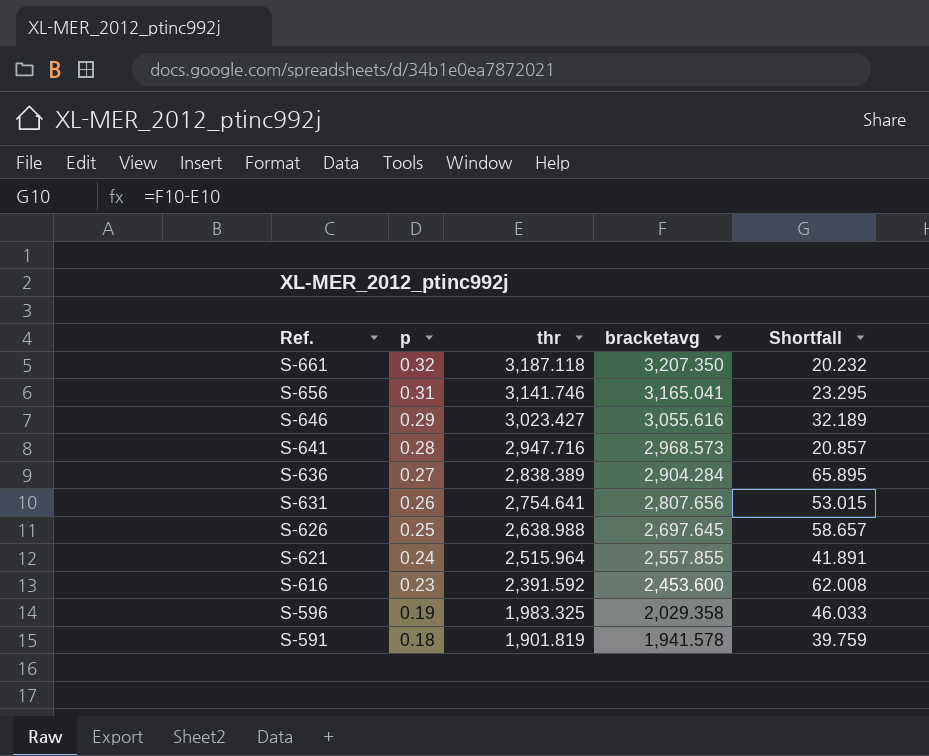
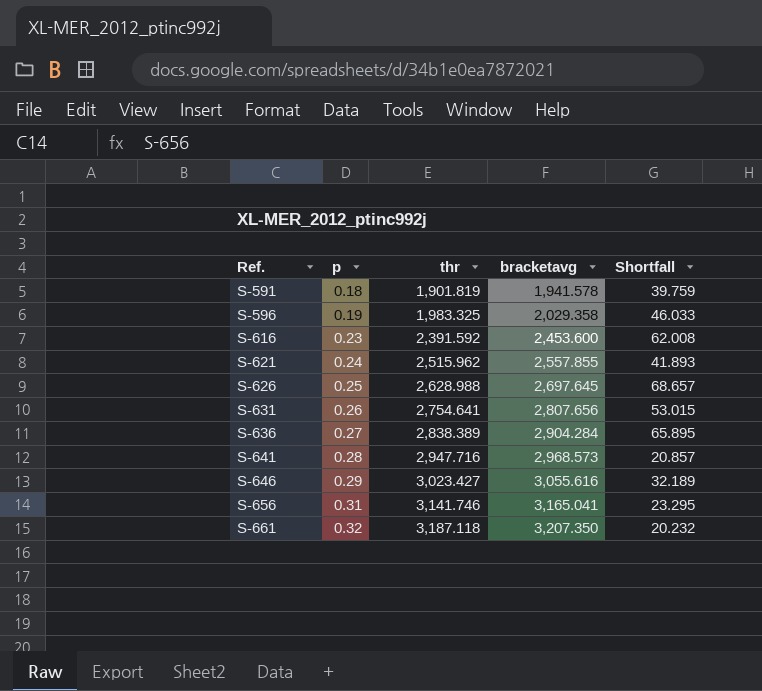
row order: Ref. descending -> Ref. ascending
S-621 | thr: 2,515.964 -> 2,515.962
S-621 | Shortfall: 41.891 -> 41.893
S-626 | thr: 2,638.988 -> 2,628.988
S-626 | Shortfall: 58.657 -> 68.657

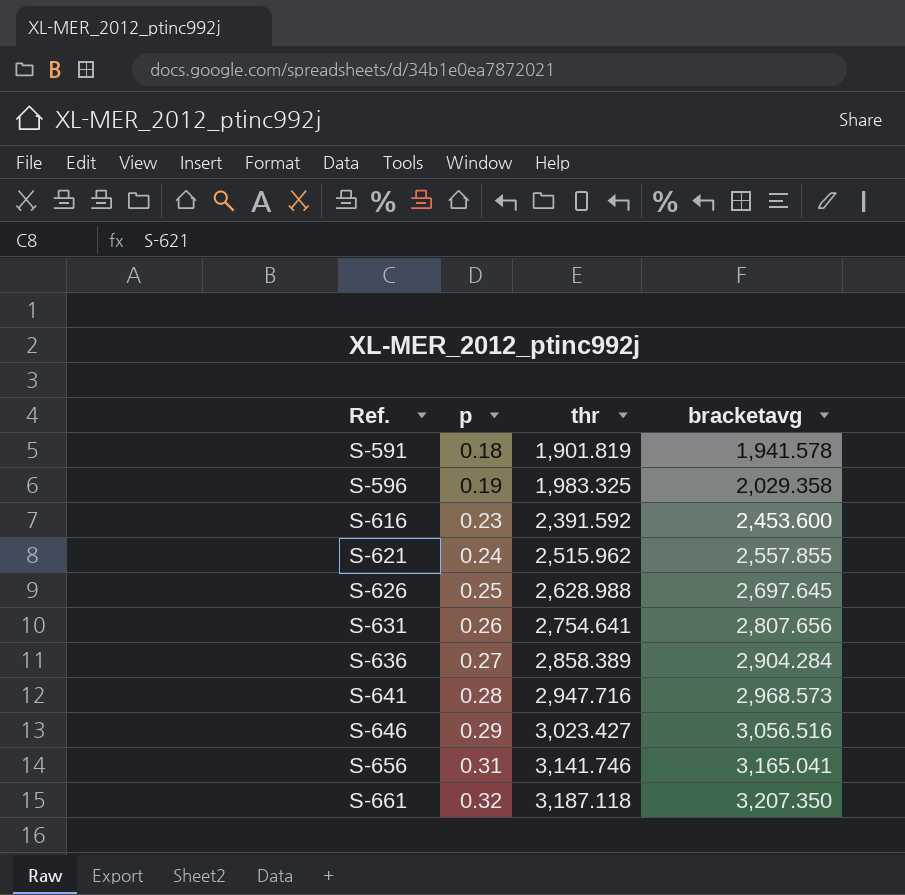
column Shortfall | formula: [bracketavg] - [thr] -> none
S-636 | thr: 2,838.389 -> 2,858.389
S-646 | bracketavg: 3,055.616 -> 3,056.516

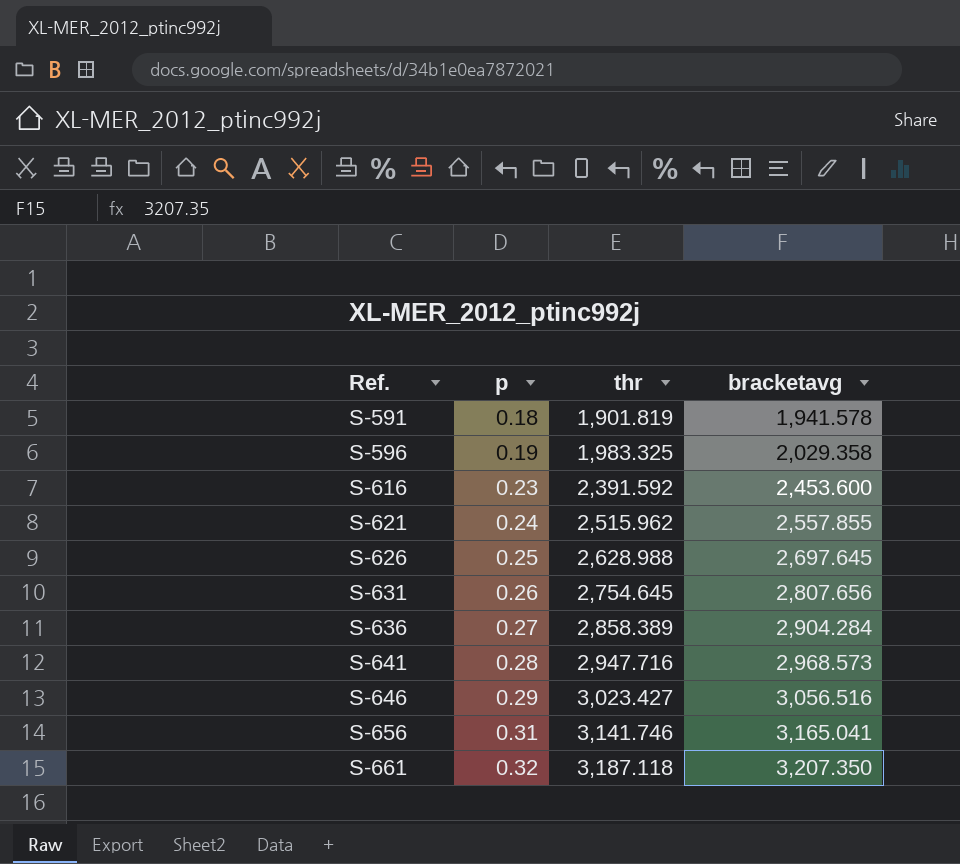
S-631 | thr: 2,754.641 -> 2,754.645

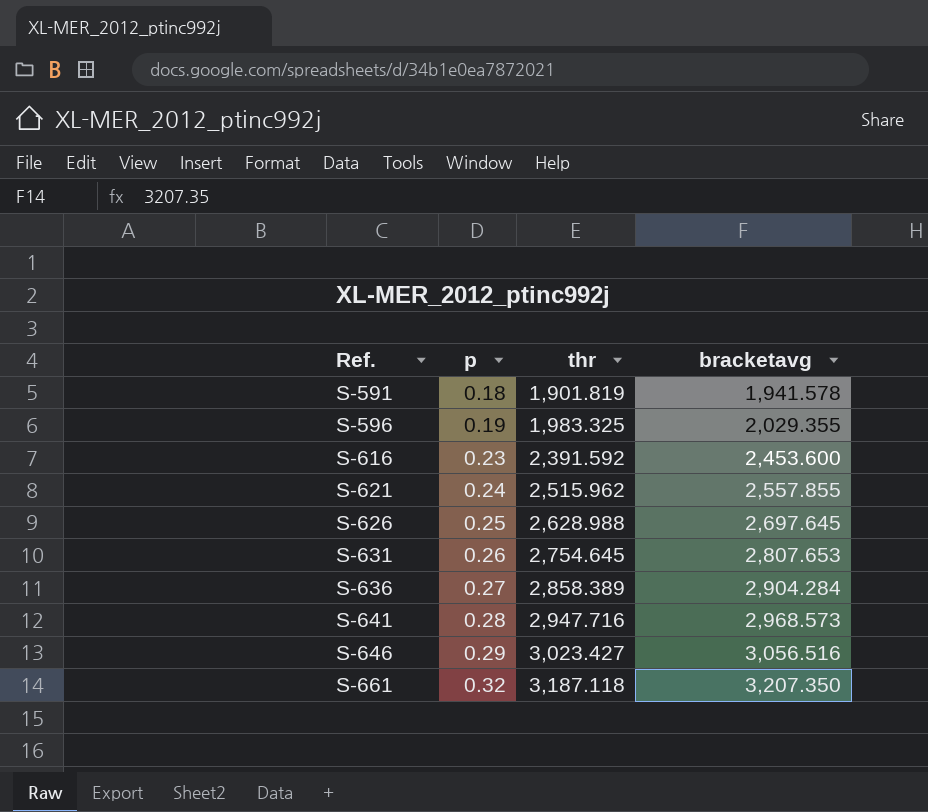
row S-656: 0.31 | 3,141.746 | 3,165.041 -> none
S-596 | bracketavg: 2,029.358 -> 2,029.355
S-631 | bracketavg: 2,807.656 -> 2,807.653

